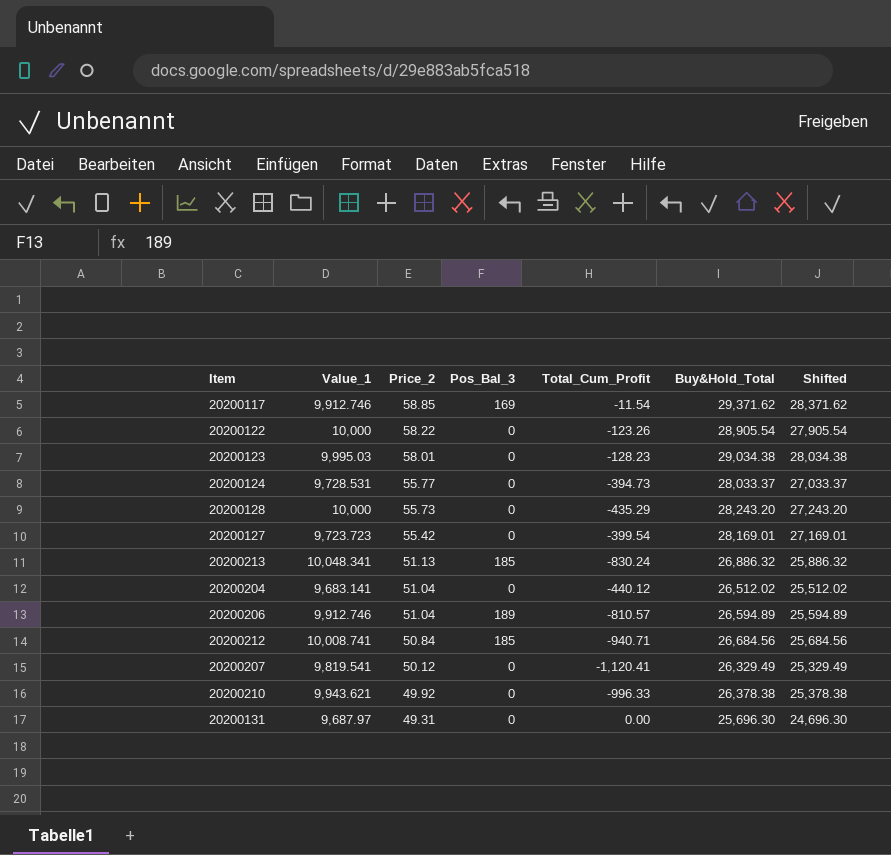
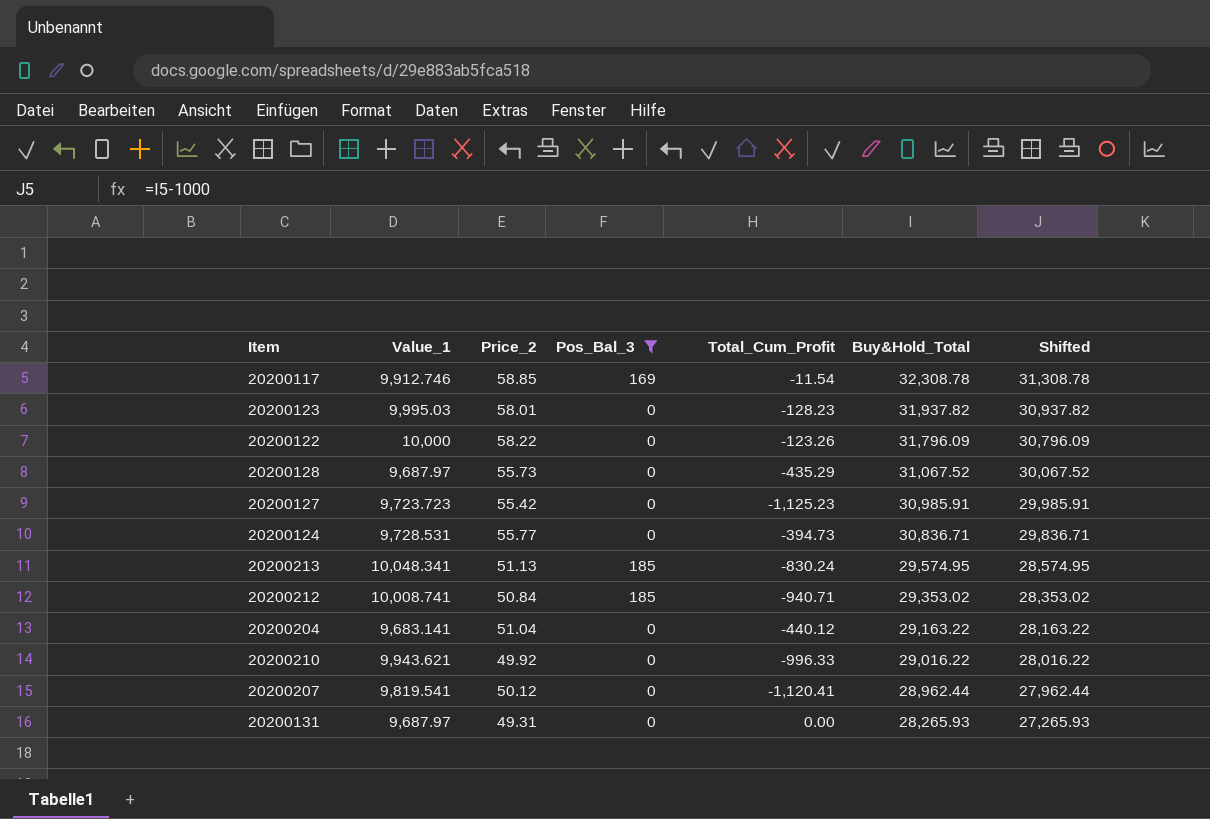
filter: none -> Pos_Bal_3 != 189
row order: Price_2 descending -> Buy&Hold_Total descending
20200117 | Buy&Hold_Total: 29,371.62 -> 32,308.78
20200117 | Shifted: 28,371.62 -> 31,308.78
20200123 | Buy&Hold_Total: 29,034.38 -> 31,937.82
20200123 | Shifted: 28,034.38 -> 30,937.82
20200122 | Buy&Hold_Total: 28,905.54 -> 31,796.09
20200122 | Shifted: 27,905.54 -> 30,796.09
20200128 | Value_1: 10,000 -> 9,687.97
20200128 | Buy&Hold_Total: 28,243.20 -> 31,067.52
20200128 | Shifted: 27,243.20 -> 30,067.52
20200127 | Total_Cum_Profit: -399.54 -> -1,125.23
20200127 | Buy&Hold_Total: 28,169.01 -> 30,985.91
20200127 | Shifted: 27,169.01 -> 29,985.91
20200124 | Buy&Hold_Total: 28,033.37 -> 30,836.71
20200124 | Shifted: 27,033.37 -> 29,836.71
20200213 | Buy&Hold_Total: 26,886.32 -> 29,574.95
20200213 | Shifted: 25,886.32 -> 28,574.95
20200212 | Buy&Hold_Total: 26,684.56 -> 29,353.02
20200212 | Shifted: 25,684.56 -> 28,353.02
20200204 | Buy&Hold_Total: 26,512.02 -> 29,163.22
20200204 | Shifted: 25,512.02 -> 28,163.22
20200210 | Buy&Hold_Total: 26,378.38 -> 29,016.22
20200210 | Shifted: 25,378.38 -> 28,016.22
20200207 | Buy&Hold_Total: 26,329.49 -> 28,962.44
20200207 | Shifted: 25,329.49 -> 27,962.44
20200131 | Buy&Hold_Total: 25,696.30 -> 28,265.93
20200131 | Shifted: 24,696.30 -> 27,265.93

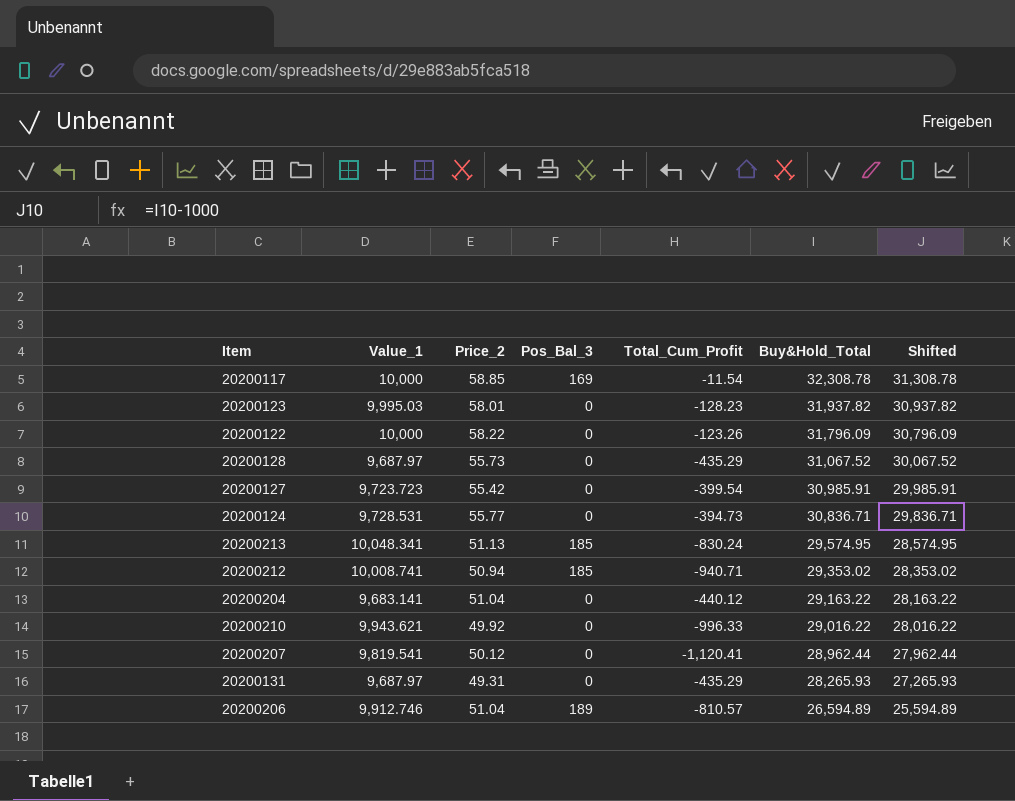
filter: Pos_Bal_3 != 189 -> none
20200117 | Value_1: 9,912.746 -> 10,000
20200127 | Total_Cum_Profit: -1,125.23 -> -399.54
20200212 | Price_2: 50.84 -> 50.94
20200131 | Total_Cum_Profit: 0.00 -> -435.29

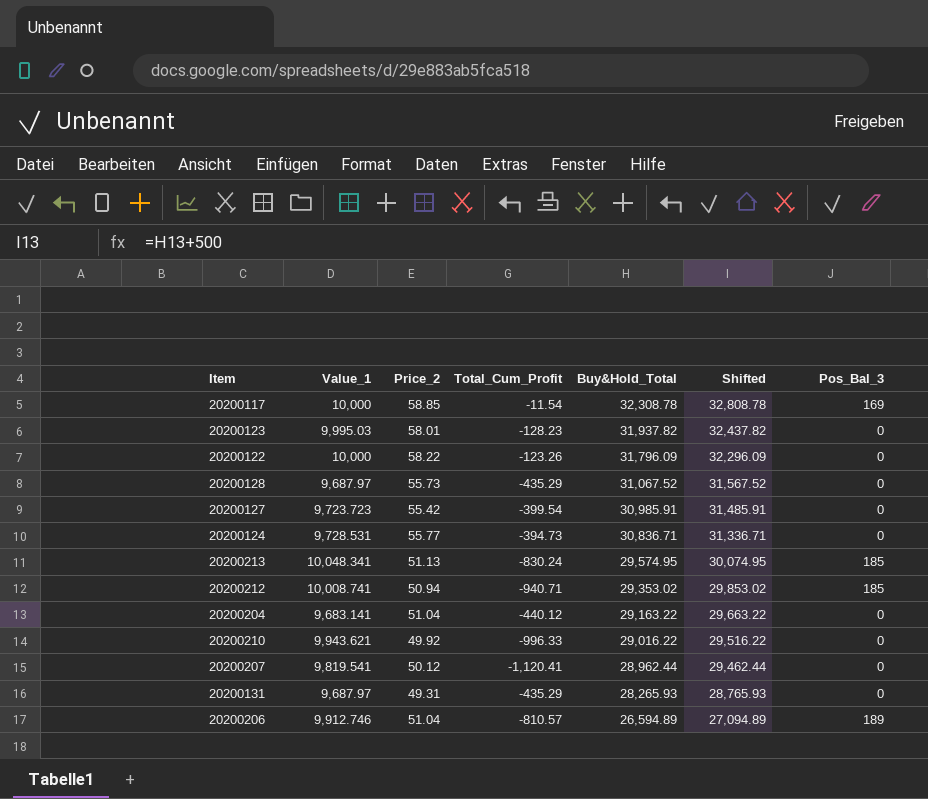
column Shifted | formula: [Buy&Hold_Total] - 1000 -> [Buy&Hold_Total] + 500
column Pos_Bal_3 | position: 4 -> 7

